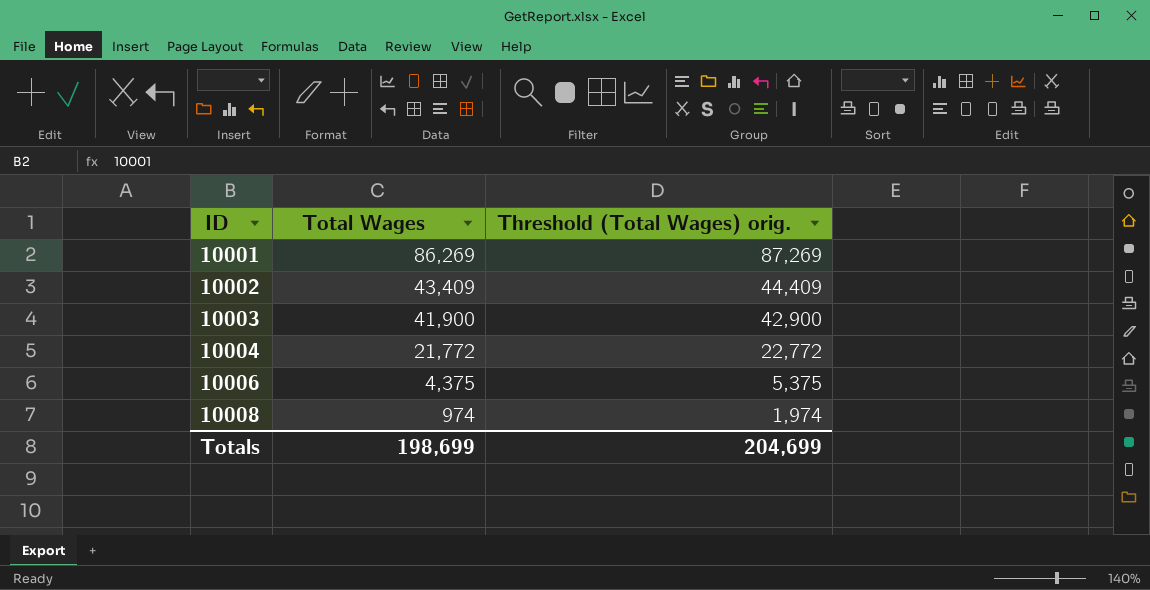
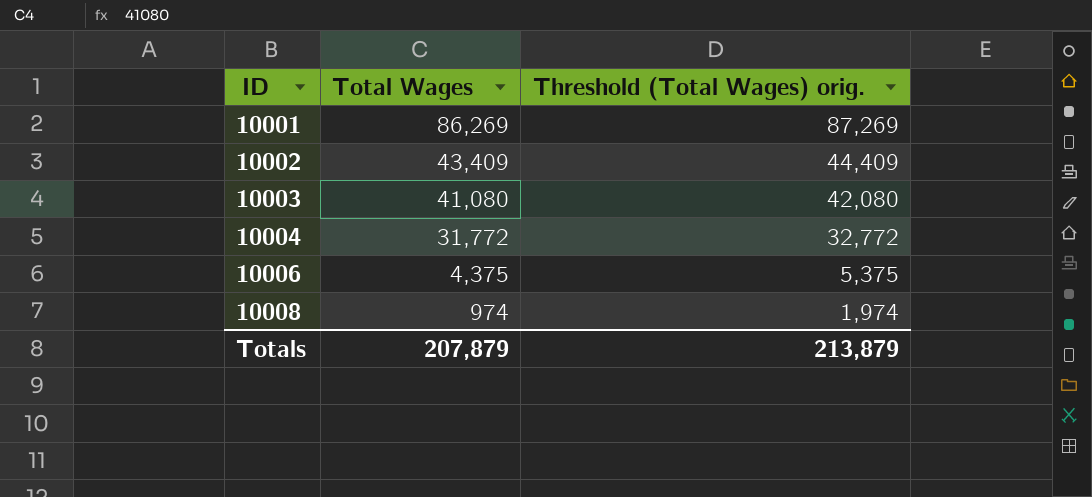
10003 | Total Wages: 41,900 -> 41,080
10003 | Threshold (Total Wages) orig.: 42,900 -> 42,080
10004 | Total Wages: 21,772 -> 31,772
10004 | Threshold (Total Wages) orig.: 22,772 -> 32,772
Totals | Total Wages: 198,699 -> 207,879
Totals | Threshold (Total Wages) orig.: 204,699 -> 213,879

